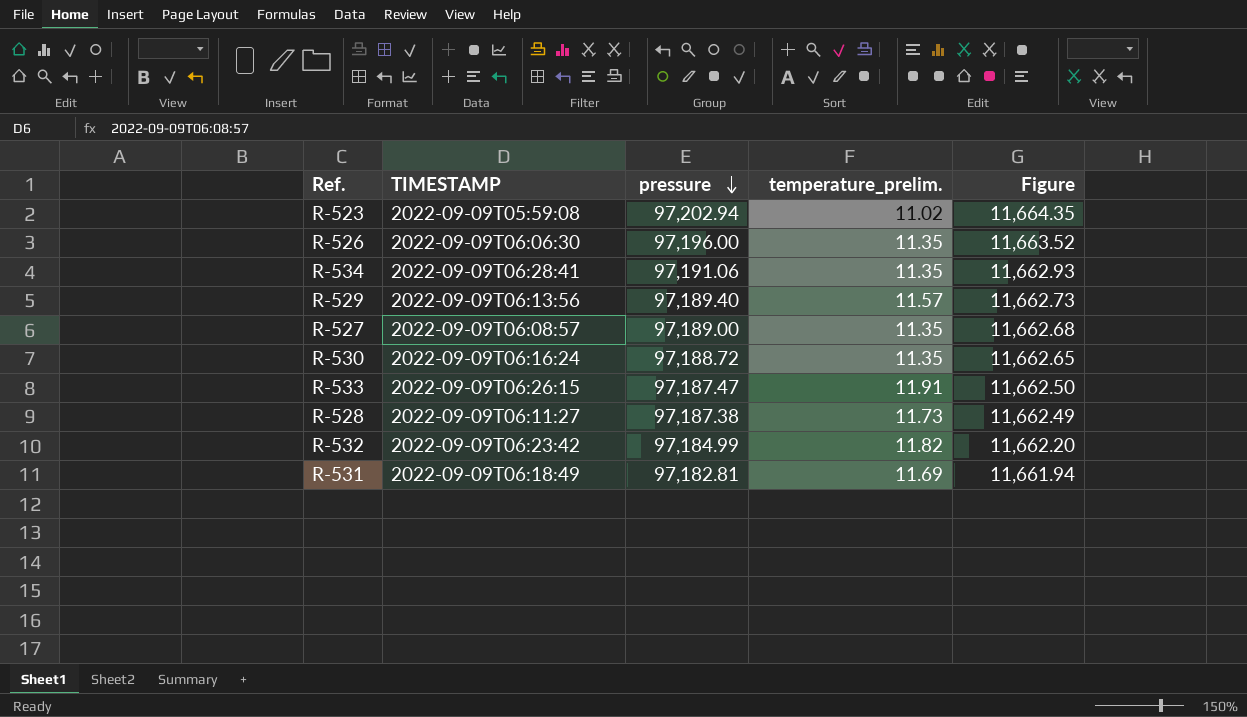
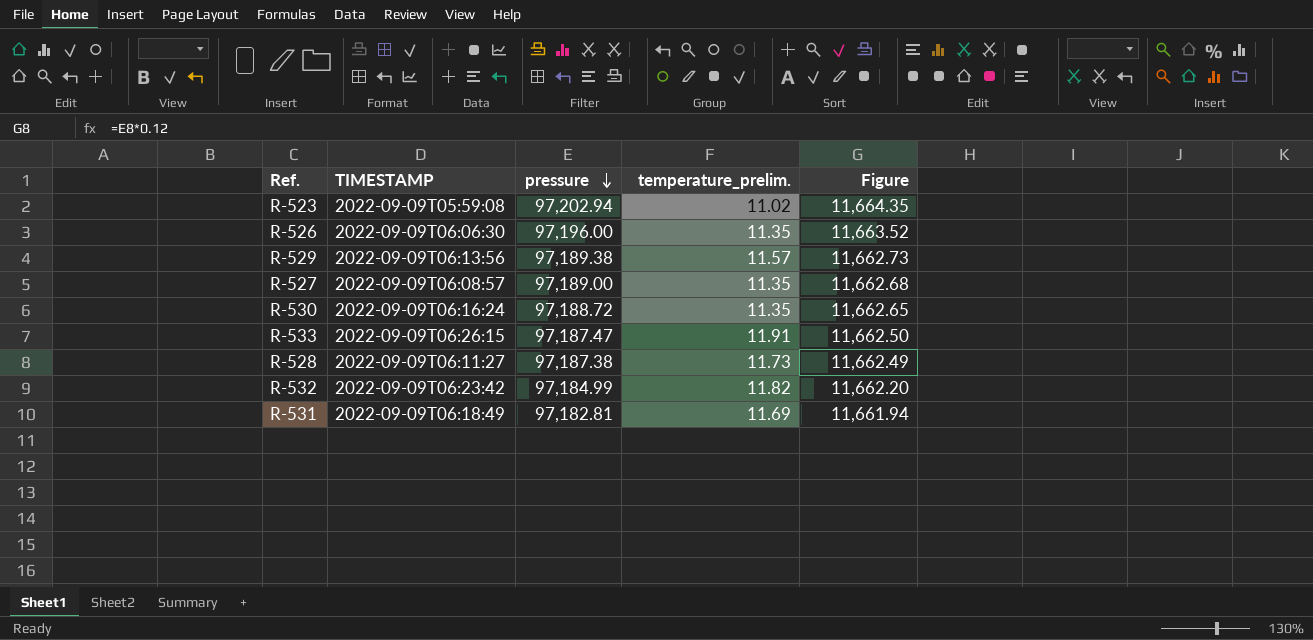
row R-534: 2022-09-09T06:28:41 | 97,191.06 | 11.35 | 11,662.93 -> none
R-529 | pressure: 97,189.40 -> 97,189.38

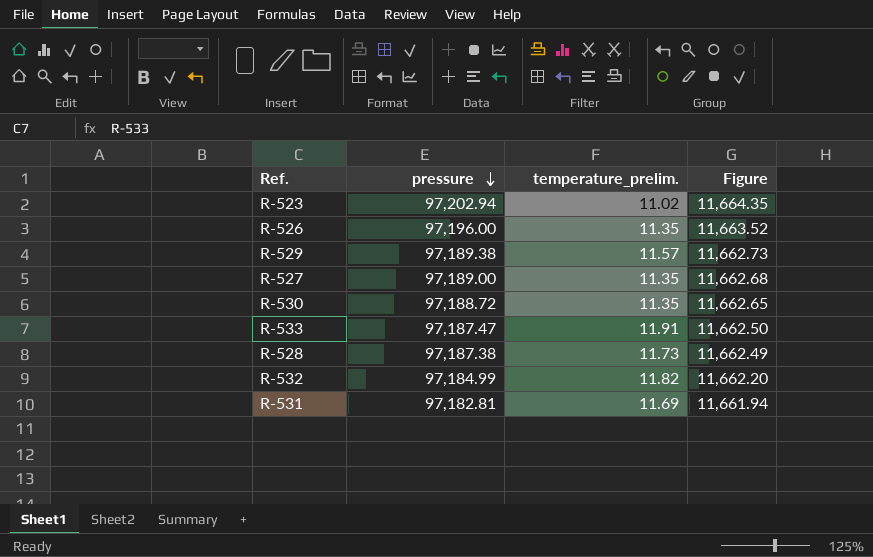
column TIMESTAMP | position: 2 -> none

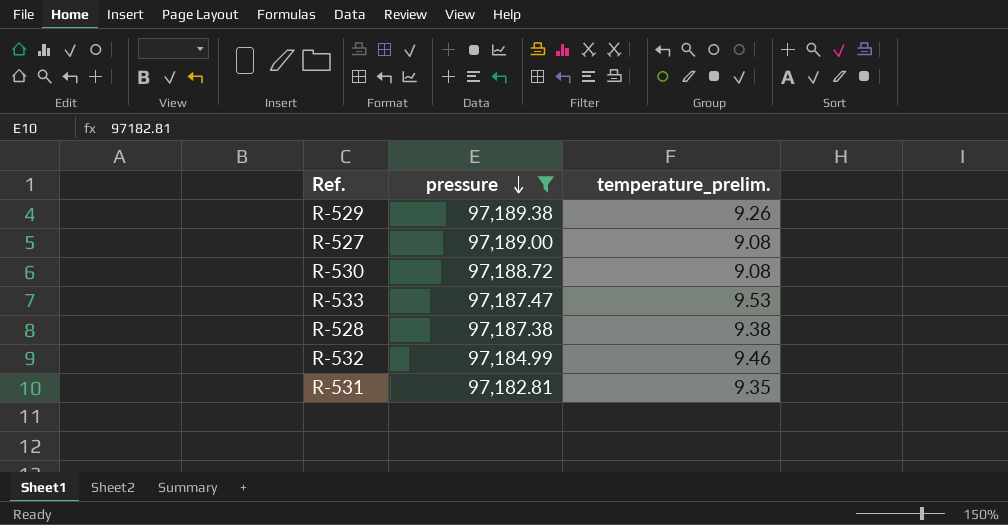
filter: none -> pressure <= 97,189.38
column Figure | formula: [pressure] * 0.12 -> none
R-529 | temperature_prelim.: 11.57 -> 9.26
R-527 | temperature_prelim.: 11.35 -> 9.08
R-530 | temperature_prelim.: 11.35 -> 9.08
R-533 | temperature_prelim.: 11.91 -> 9.53
R-528 | temperature_prelim.: 11.73 -> 9.38
R-532 | temperature_prelim.: 11.82 -> 9.46
R-531 | temperature_prelim.: 11.69 -> 9.35

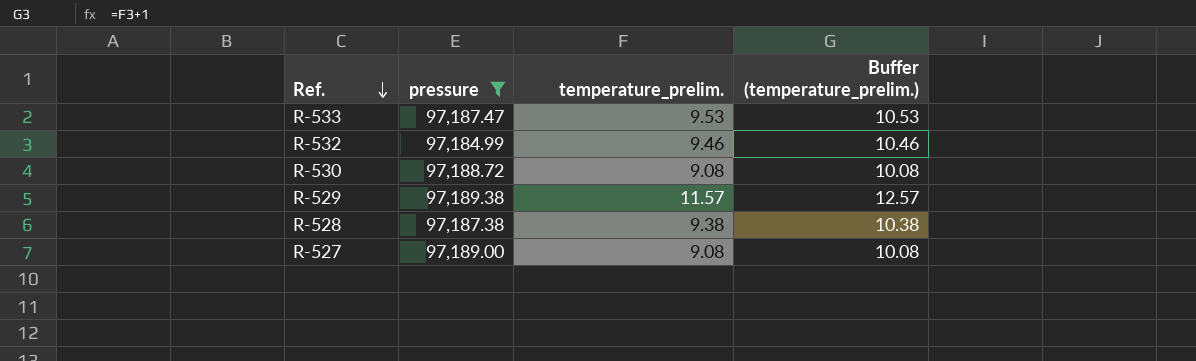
row order: pressure descending -> Ref. descending
column Buffer (temperature_prelim.) | formula: none -> [temperature_prelim.] + 1
row R-531: 97,182.81 | 9.35 -> none
R-529 | temperature_prelim.: 9.26 -> 11.57

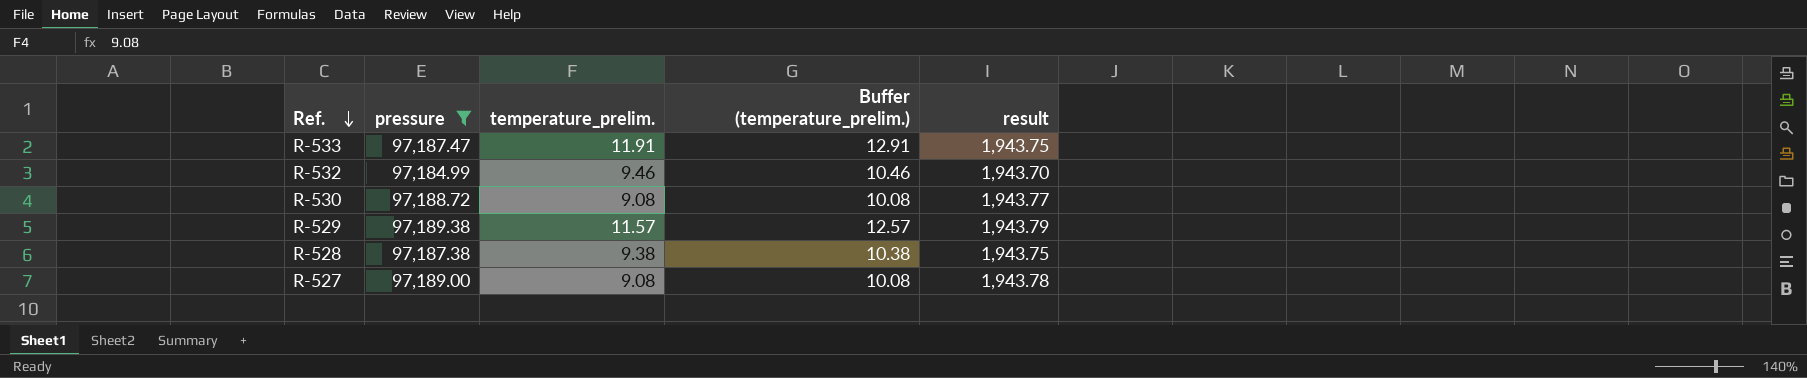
column result | formula: none -> [pressure] * 0.02
R-533 | temperature_prelim.: 9.53 -> 11.91
R-533 | Buffer (temperature_prelim.): 10.53 -> 12.91

